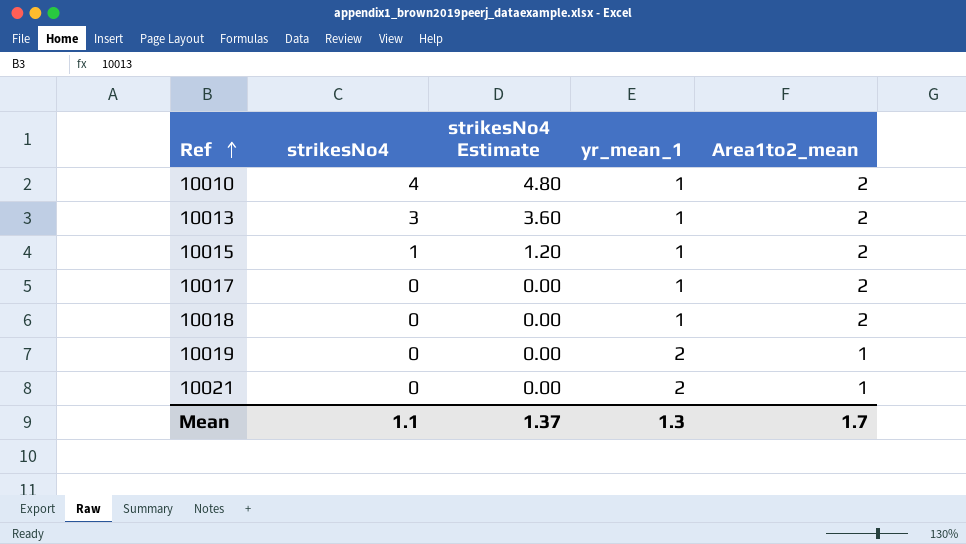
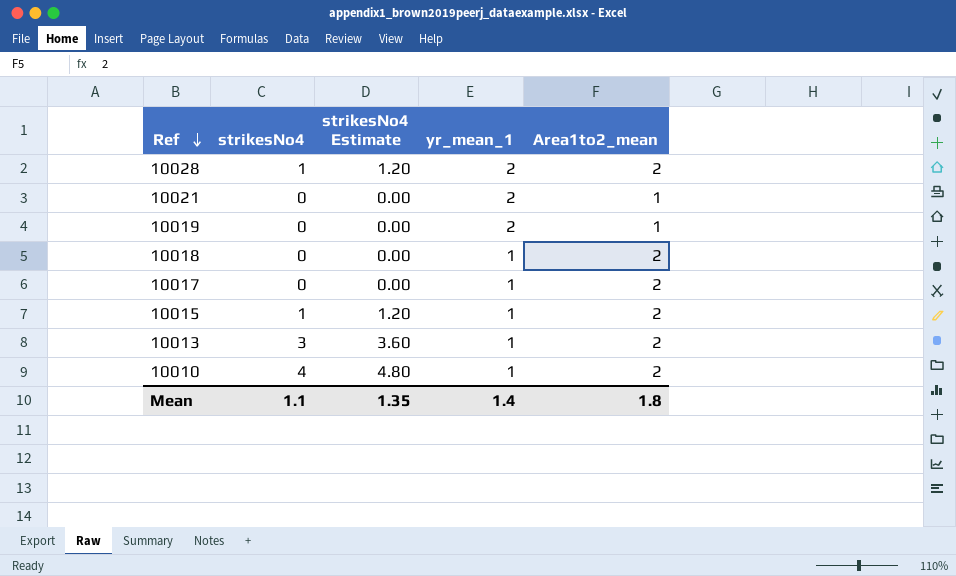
row order: Ref ascending -> Ref descending
row 10028: none -> 1 | 1.20 | 2 | 2
Mean | strikesNo4 Estimate: 1.37 -> 1.35
Mean | yr_mean_1: 1.3 -> 1.4
Mean | Area1to2_mean: 1.7 -> 1.8

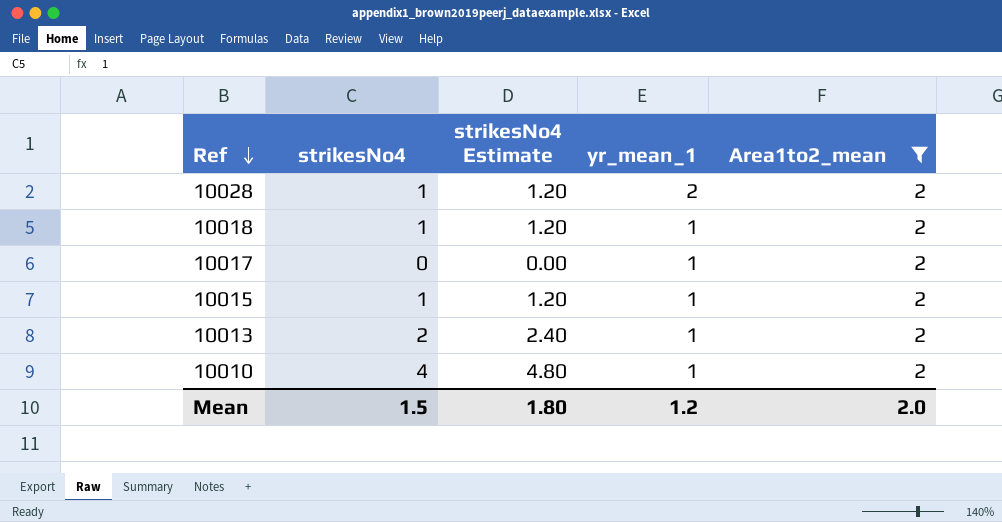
filter: none -> Area1to2_mean = 2
10018 | strikesNo4: 0 -> 1
10018 | strikesNo4 Estimate: 0.00 -> 1.20
10013 | strikesNo4: 3 -> 2
10013 | strikesNo4 Estimate: 3.60 -> 2.40
Mean | strikesNo4: 1.1 -> 1.5
Mean | strikesNo4 Estimate: 1.35 -> 1.80
Mean | yr_mean_1: 1.4 -> 1.2
Mean | Area1to2_mean: 1.8 -> 2.0

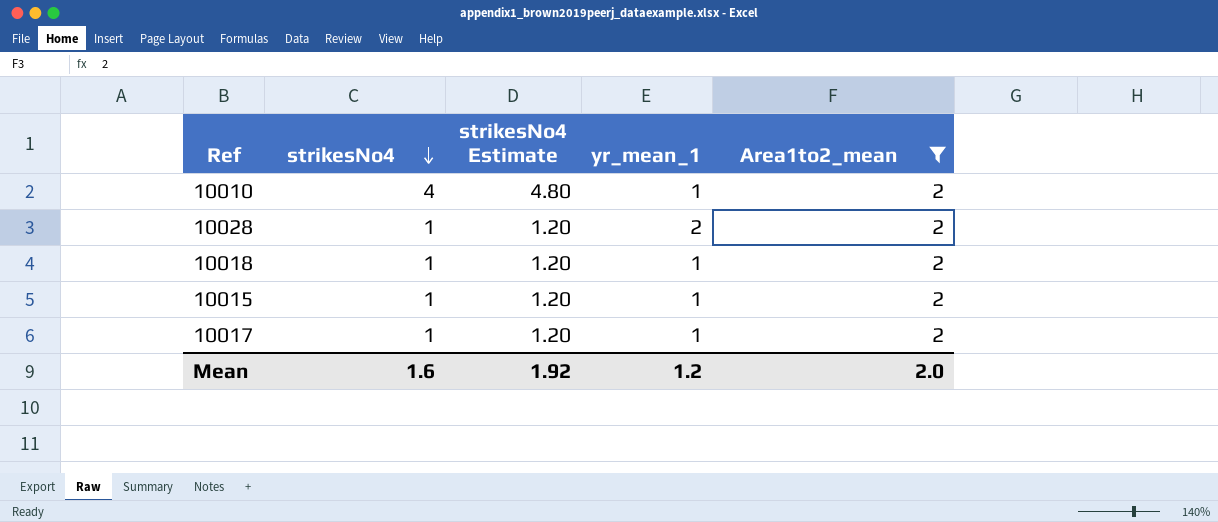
row order: Ref descending -> strikesNo4 descending
row 10013: 2 | 2.40 | 1 | 2 -> none
10017 | strikesNo4: 0 -> 1
10017 | strikesNo4 Estimate: 0.00 -> 1.20
Mean | strikesNo4: 1.5 -> 1.6
Mean | strikesNo4 Estimate: 1.80 -> 1.92

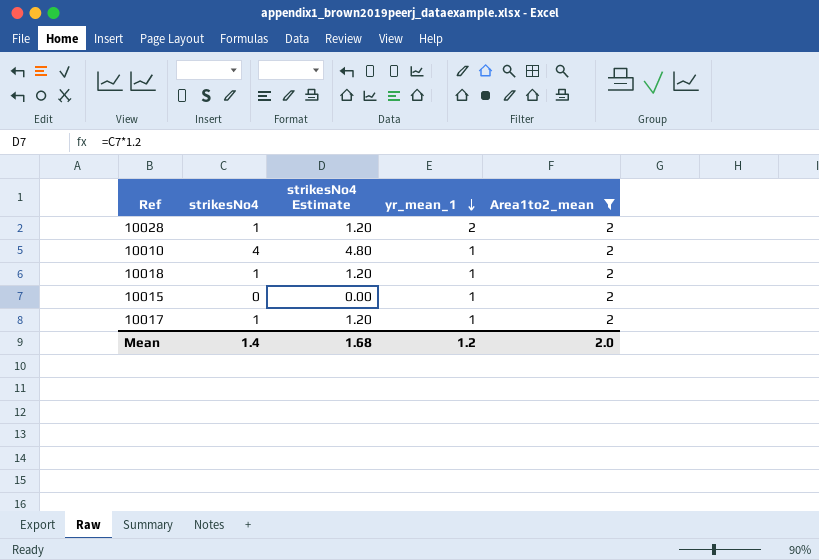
row order: strikesNo4 descending -> yr_mean_1 descending
10015 | strikesNo4: 1 -> 0
10015 | strikesNo4 Estimate: 1.20 -> 0.00
Mean | strikesNo4: 1.6 -> 1.4
Mean | strikesNo4 Estimate: 1.92 -> 1.68

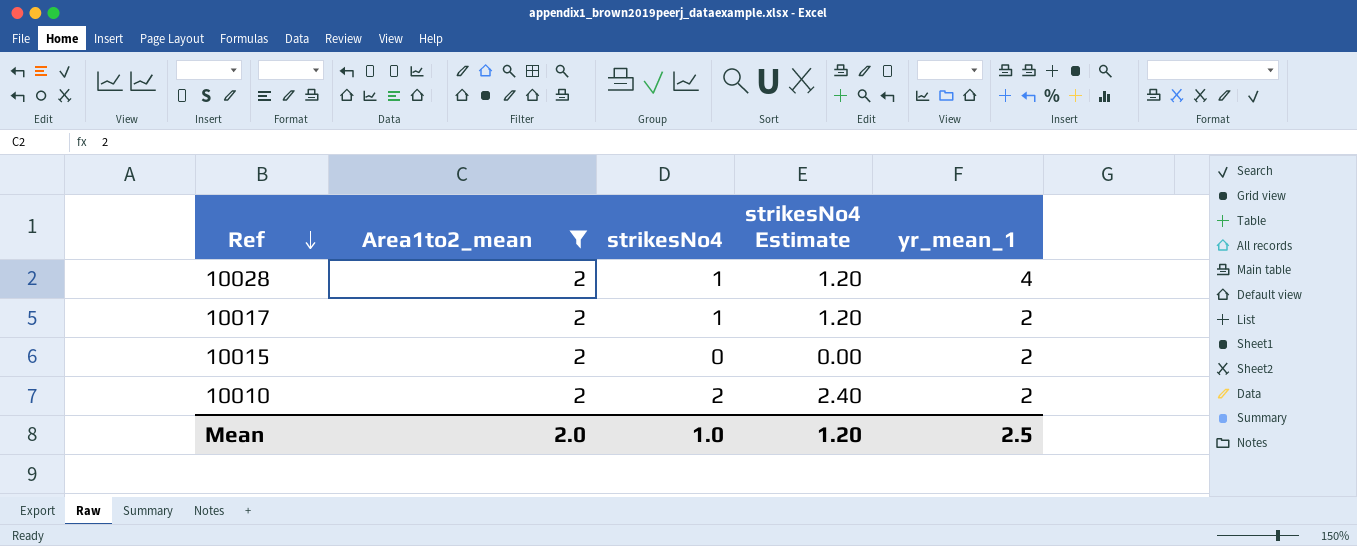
row order: yr_mean_1 descending -> Ref descending
column Area1to2_mean | position: 5 -> 2
row 10018: 1 | 1.20 | 1 | 2 -> none
10028 | yr_mean_1: 2 -> 4
10017 | yr_mean_1: 1 -> 2
10015 | yr_mean_1: 1 -> 2
10010 | strikesNo4: 4 -> 2
10010 | strikesNo4 Estimate: 4.80 -> 2.40
10010 | yr_mean_1: 1 -> 2
Mean | strikesNo4: 1.4 -> 1.0
Mean | strikesNo4 Estimate: 1.68 -> 1.20
Mean | yr_mean_1: 1.2 -> 2.5

